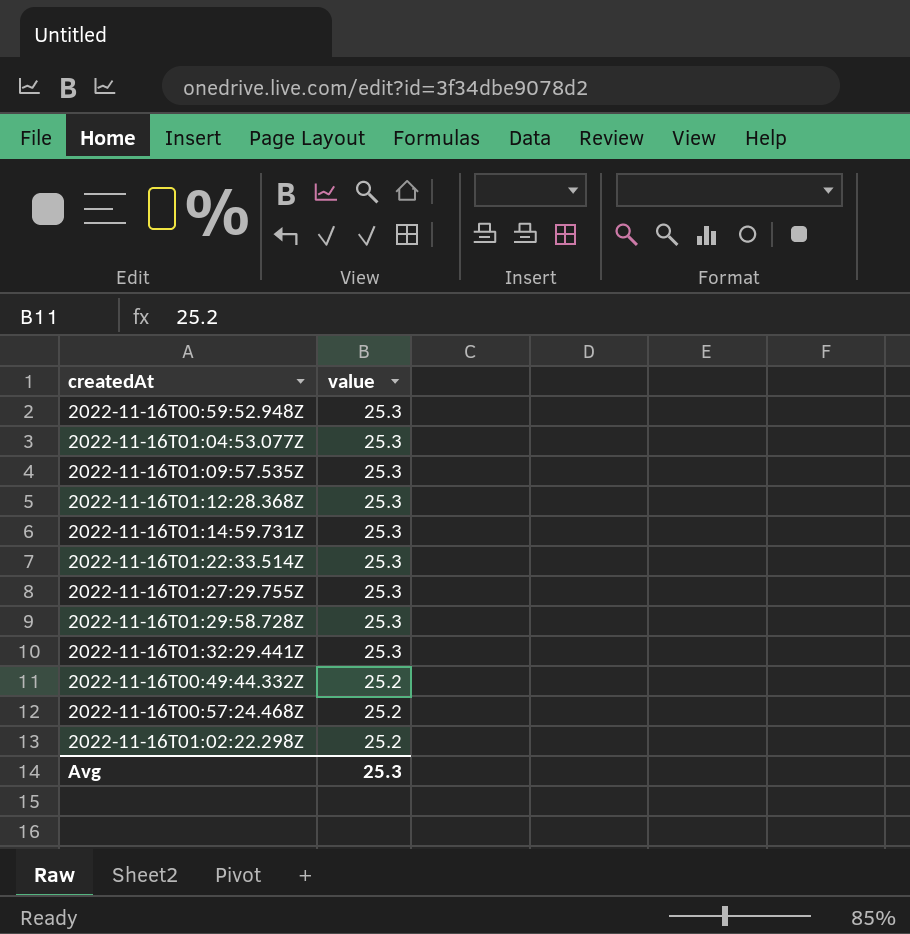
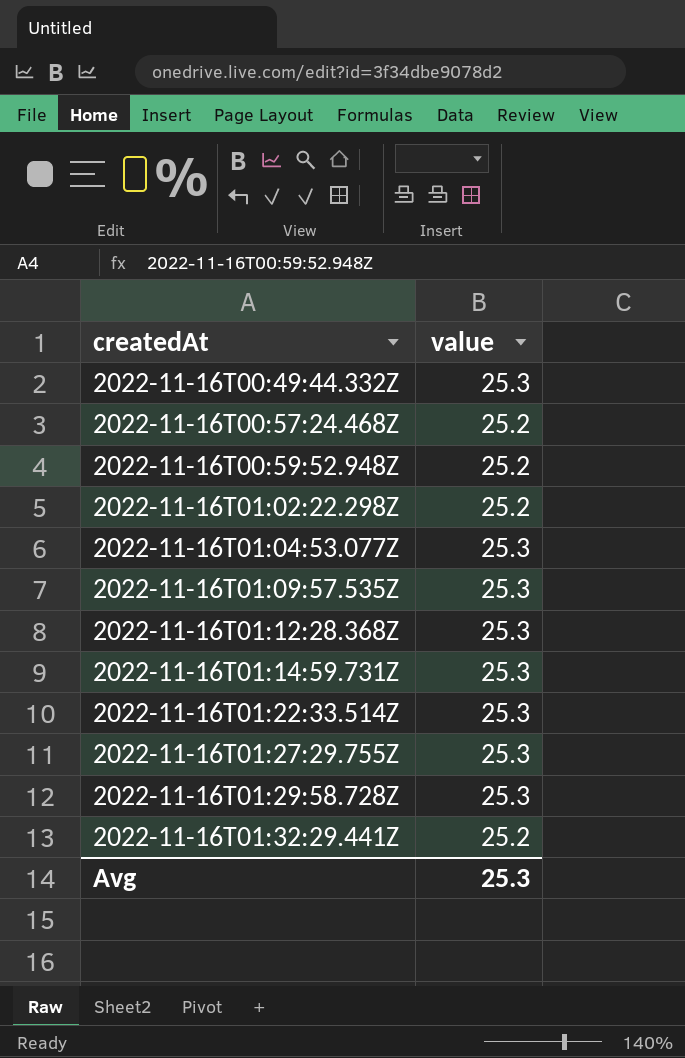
row order: value descending -> createdAt ascending
2022-11-16T00:49:44.332Z | value: 25.2 -> 25.3
2022-11-16T00:59:52.948Z | value: 25.3 -> 25.2
2022-11-16T01:32:29.441Z | value: 25.3 -> 25.2

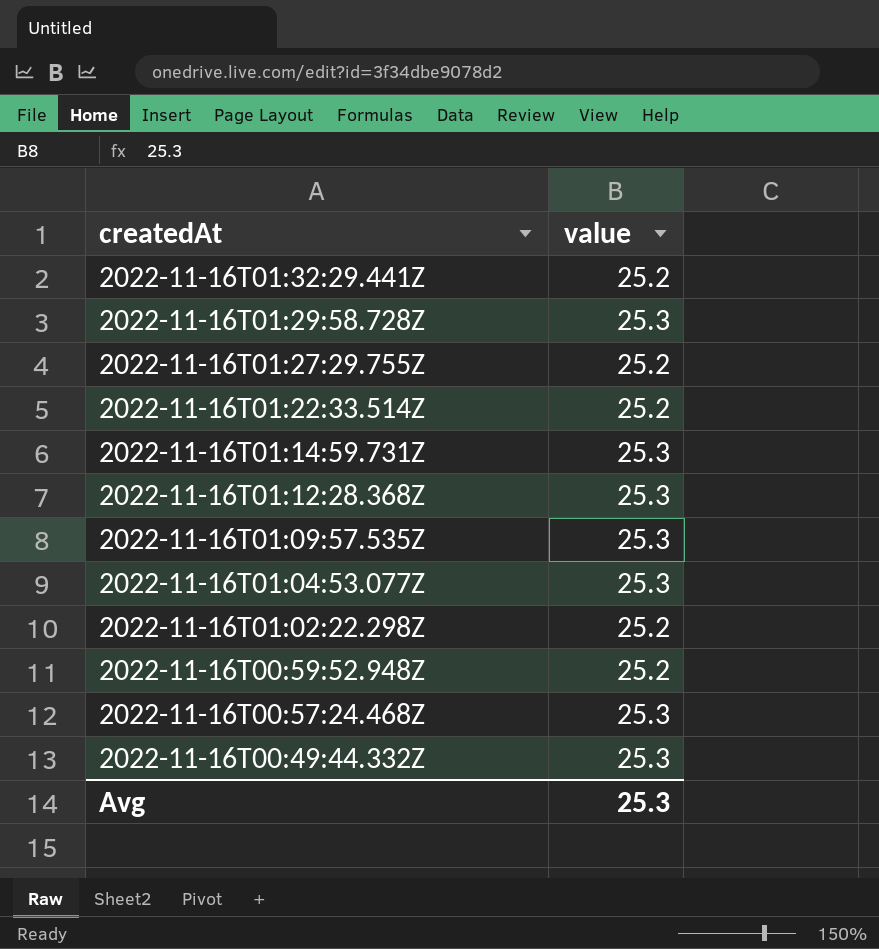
row order: createdAt ascending -> createdAt descending
2022-11-16T01:27:29.755Z | value: 25.3 -> 25.2
2022-11-16T01:22:33.514Z | value: 25.3 -> 25.2
2022-11-16T00:57:24.468Z | value: 25.2 -> 25.3

